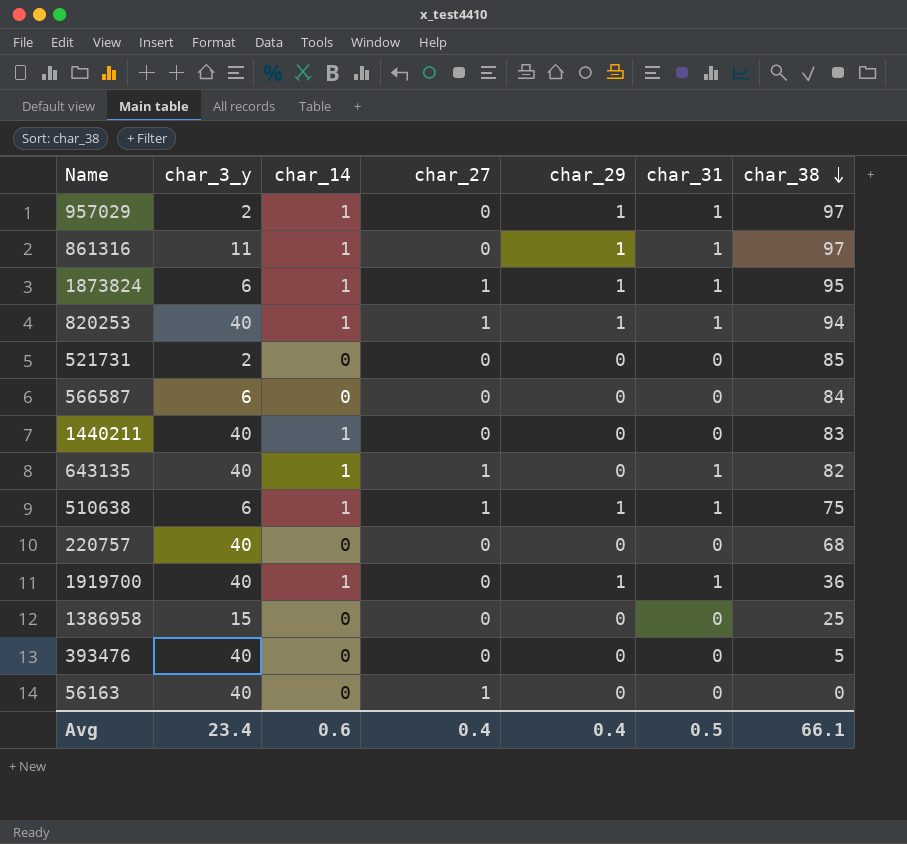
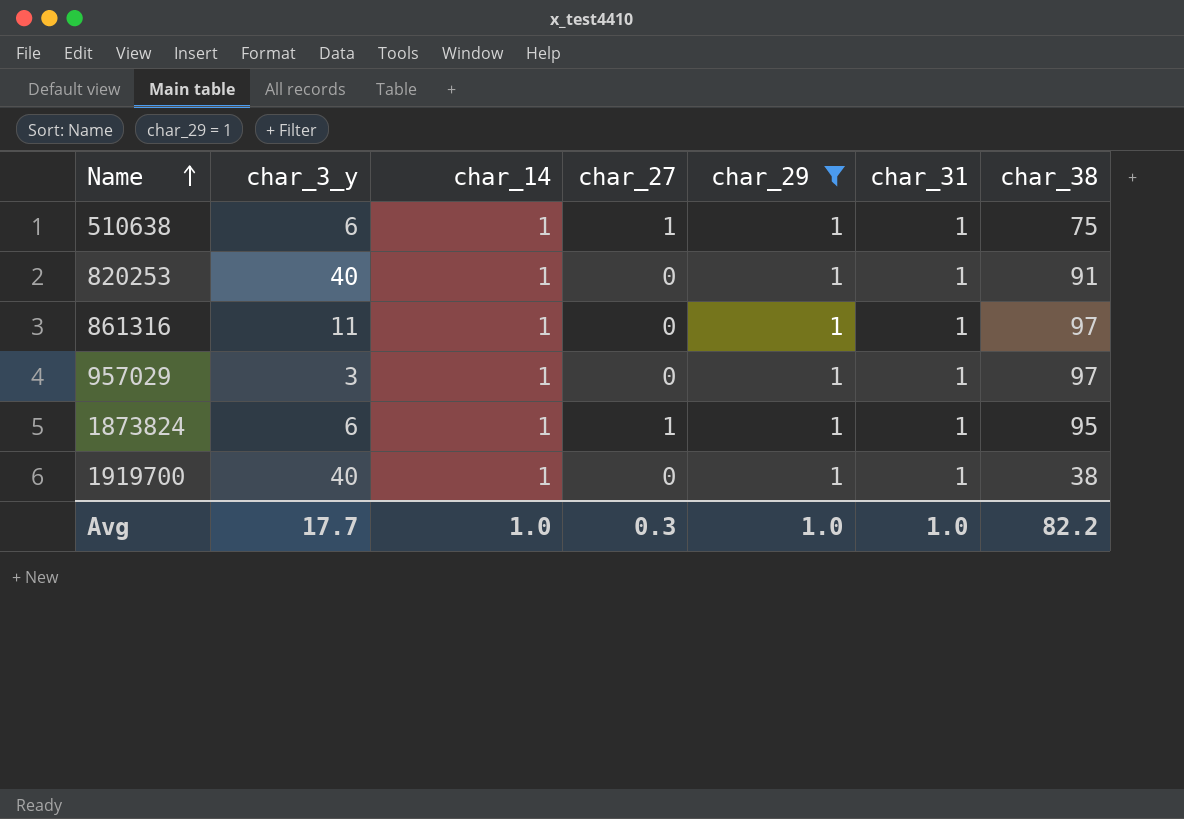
filter: none -> char_29 = 1
row order: char_38 descending -> Name ascending
820253 | char_27: 1 -> 0
820253 | char_38: 94 -> 91
957029 | char_3_y: 2 -> 3
1919700 | char_38: 36 -> 38
Avg | char_3_y: 23.4 -> 17.7
Avg | char_14: 0.6 -> 1.0
Avg | char_27: 0.4 -> 0.3
Avg | char_29: 0.4 -> 1.0
Avg | char_31: 0.5 -> 1.0
Avg | char_38: 66.1 -> 82.2

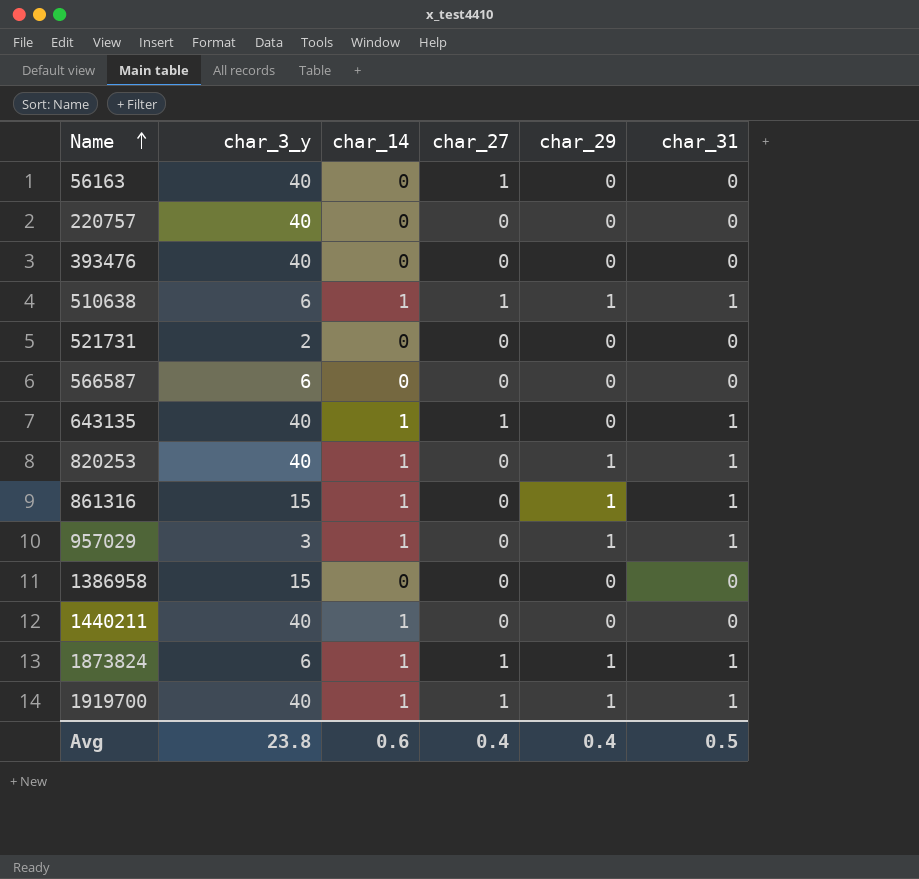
filter: char_29 = 1 -> none
column char_38 | position: 7 -> none
861316 | char_3_y: 11 -> 15
1919700 | char_27: 0 -> 1
Avg | char_3_y: 17.7 -> 23.8
Avg | char_14: 1.0 -> 0.6
Avg | char_27: 0.3 -> 0.4
Avg | char_29: 1.0 -> 0.4
Avg | char_31: 1.0 -> 0.5

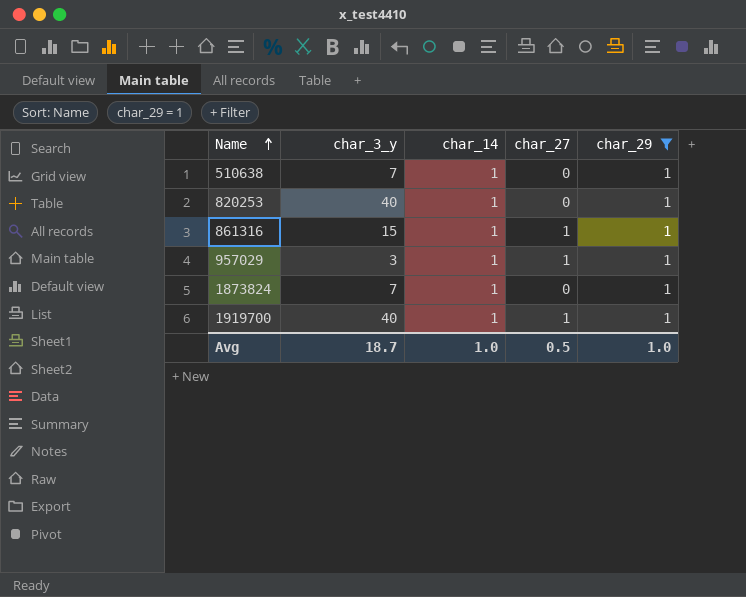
filter: none -> char_29 = 1
column char_31 | position: 6 -> none
510638 | char_3_y: 6 -> 7
510638 | char_27: 1 -> 0
861316 | char_27: 0 -> 1
957029 | char_27: 0 -> 1
1873824 | char_3_y: 6 -> 7
1873824 | char_27: 1 -> 0
Avg | char_3_y: 23.8 -> 18.7
Avg | char_14: 0.6 -> 1.0
Avg | char_27: 0.4 -> 0.5
Avg | char_29: 0.4 -> 1.0

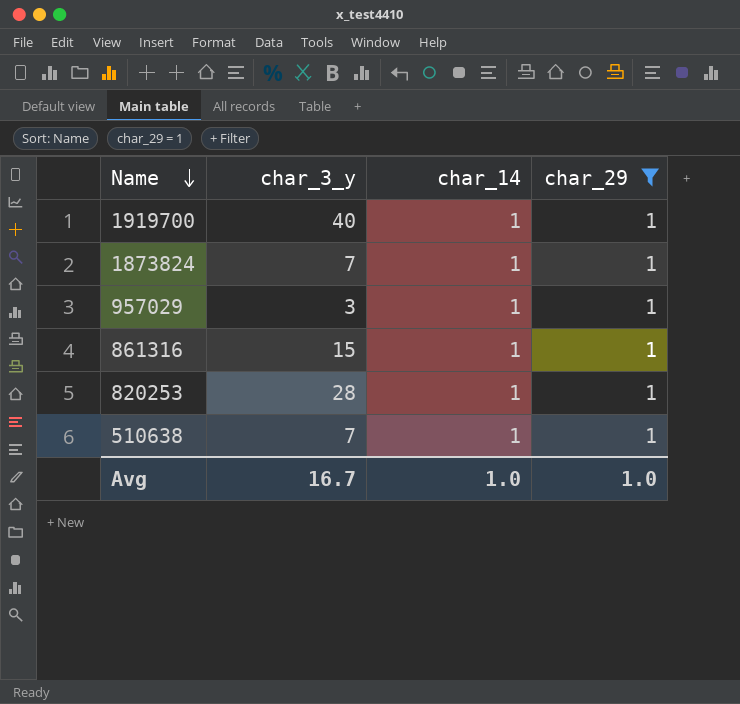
row order: Name ascending -> Name descending
column char_27 | position: 4 -> none
820253 | char_3_y: 40 -> 28
Avg | char_3_y: 18.7 -> 16.7

